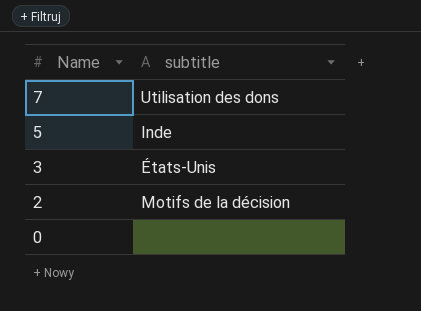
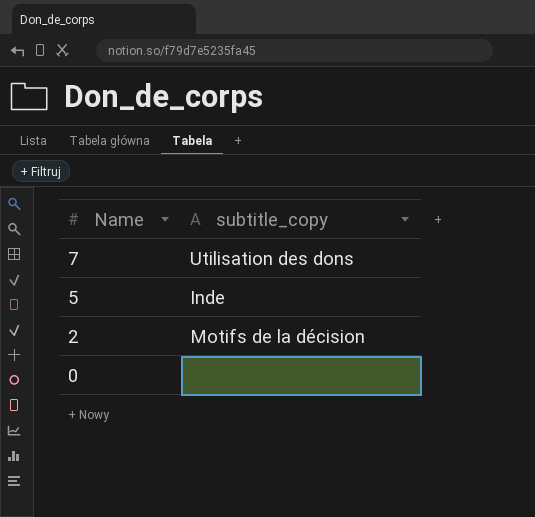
column name: subtitle -> subtitle_copy
row 3: États-Unis -> none

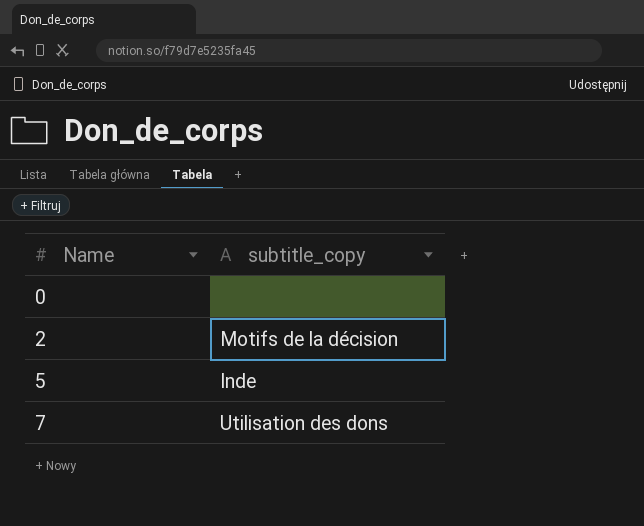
row order: Name descending -> Name ascending

